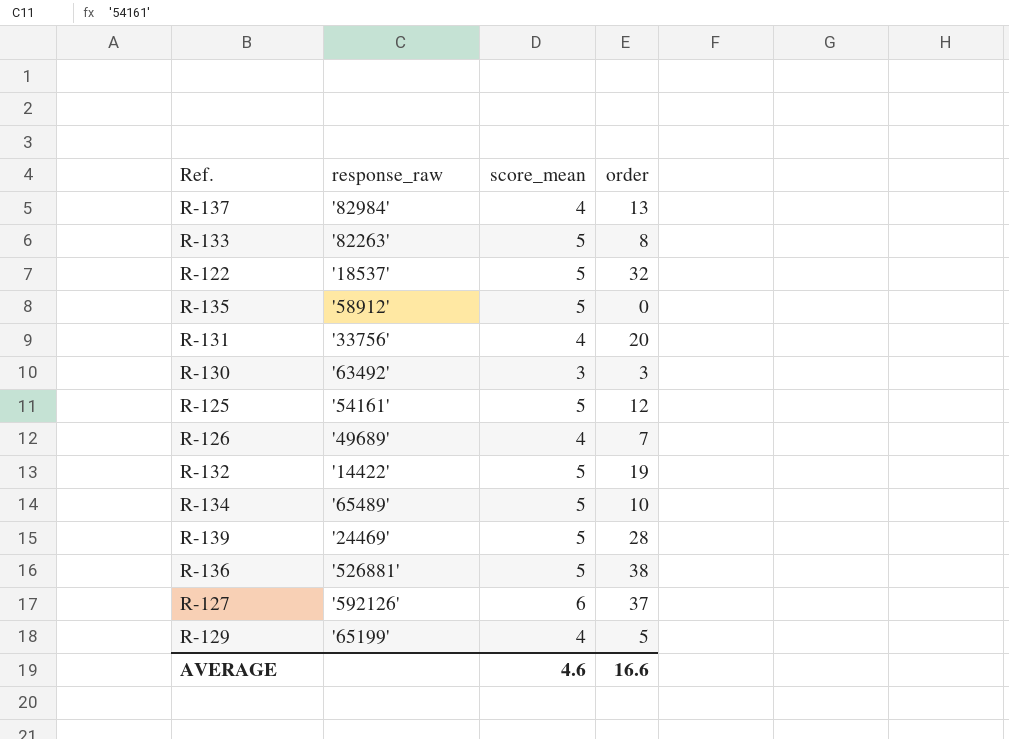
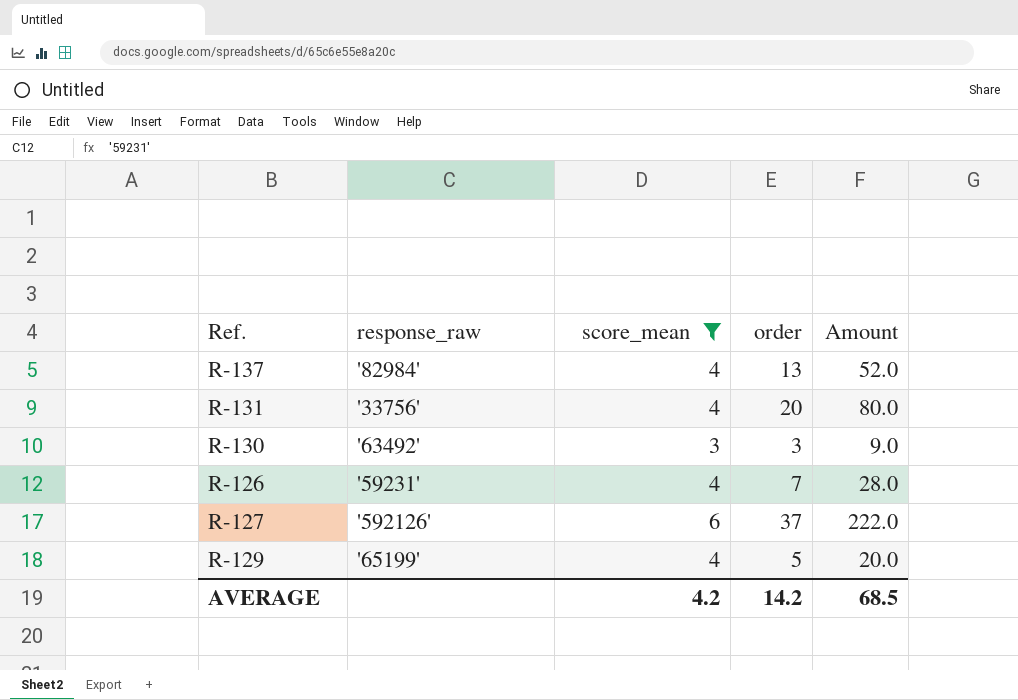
filter: none -> score_mean != 5
column Amount | formula: none -> [score_mean] * [order]
R-126 | response_raw: '49689' -> '59231'
AVERAGE | score_mean: 4.6 -> 4.2
AVERAGE | order: 16.6 -> 14.2

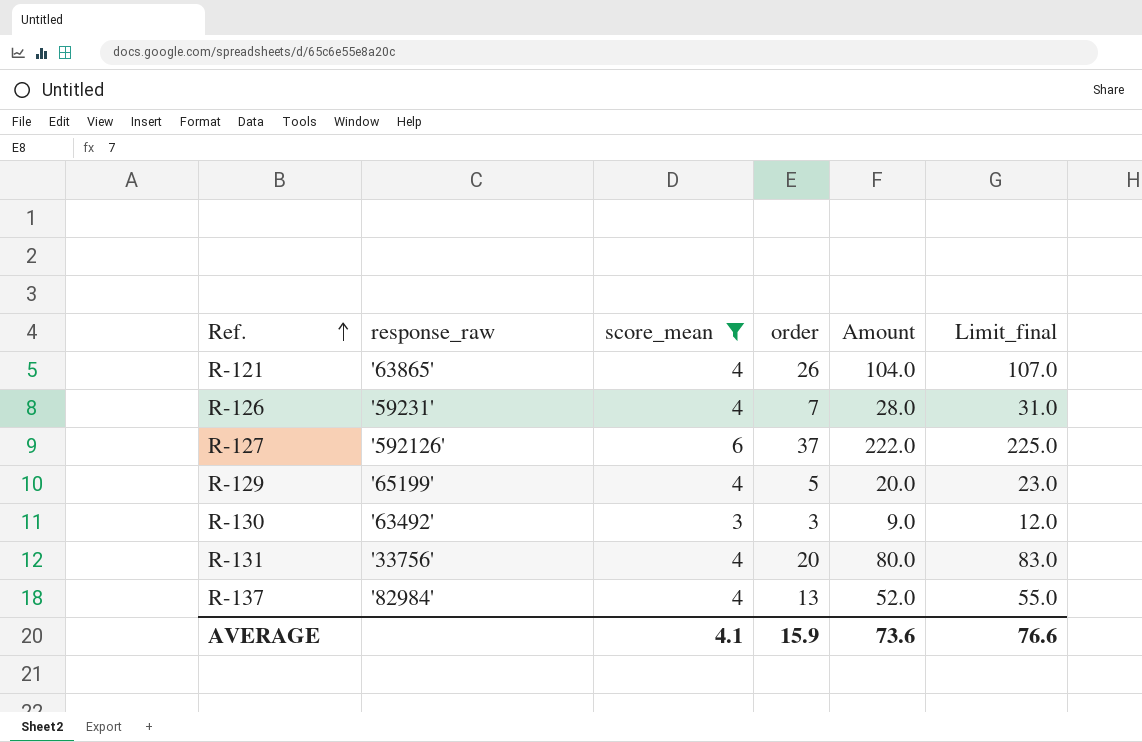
row order: none -> Ref. ascending
column Limit_final | formula: none -> [Amount] + 3
row R-121: none -> '63865' | 4 | 26 | 104.0 | 107.0
AVERAGE | score_mean: 4.2 -> 4.1
AVERAGE | order: 14.2 -> 15.9
AVERAGE | Amount: 68.5 -> 73.6

